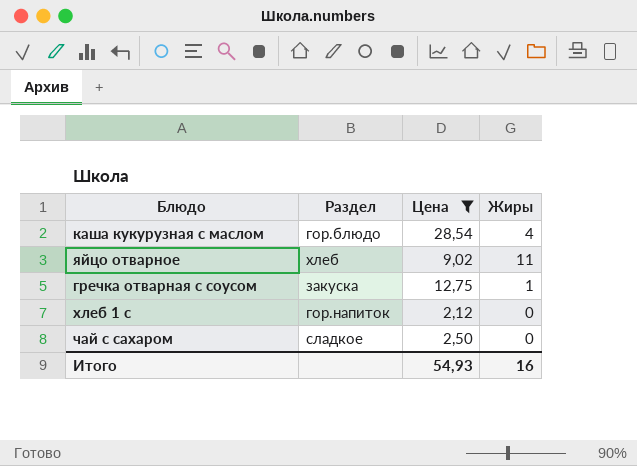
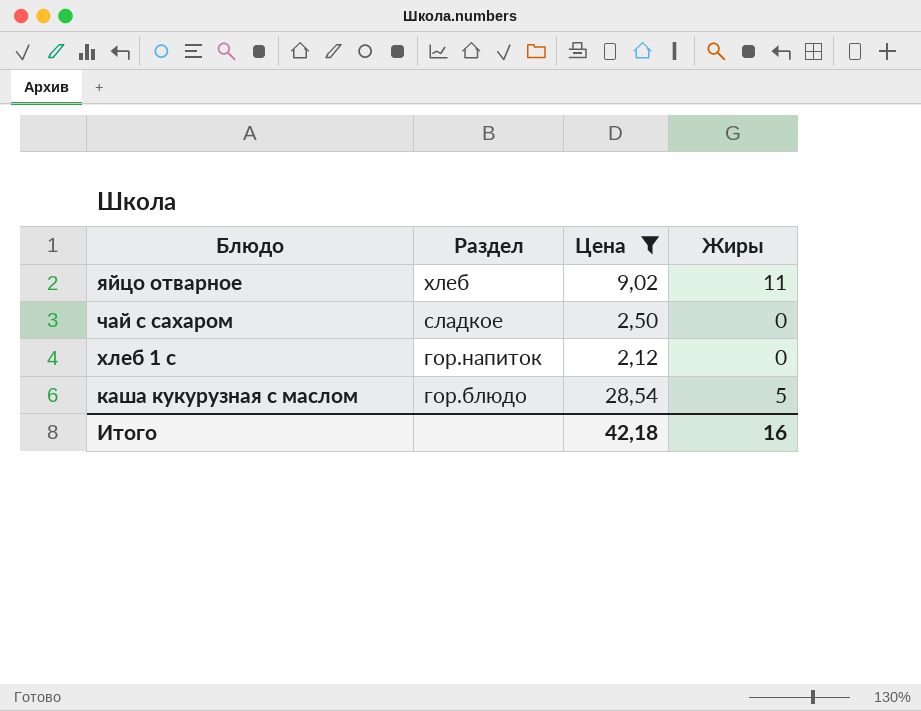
row order: none -> Блюдо descending
row гречка отварная с соусом: закуска | 12,75 | 1 -> none
каша кукурузная с маслом | Жиры: 4 -> 5
Итого | Цена: 54,93 -> 42,18

